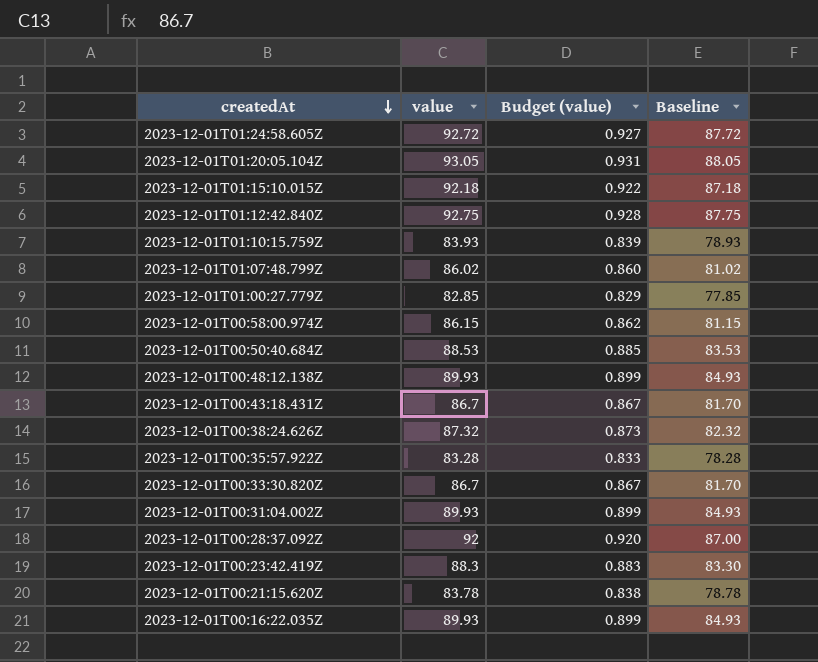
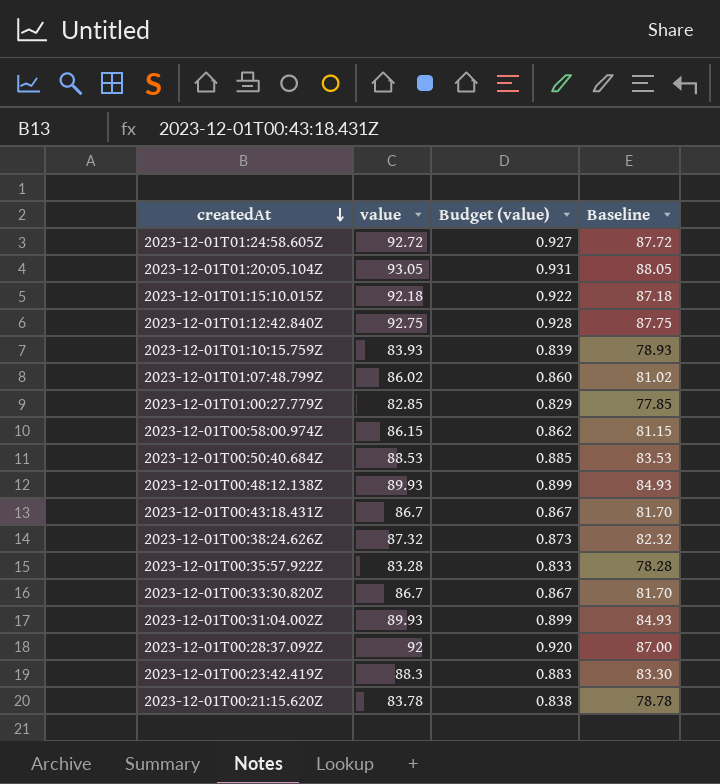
row 2023-12-01T00:16:22.035Z: 89.93 | 0.899 | 84.93 -> none

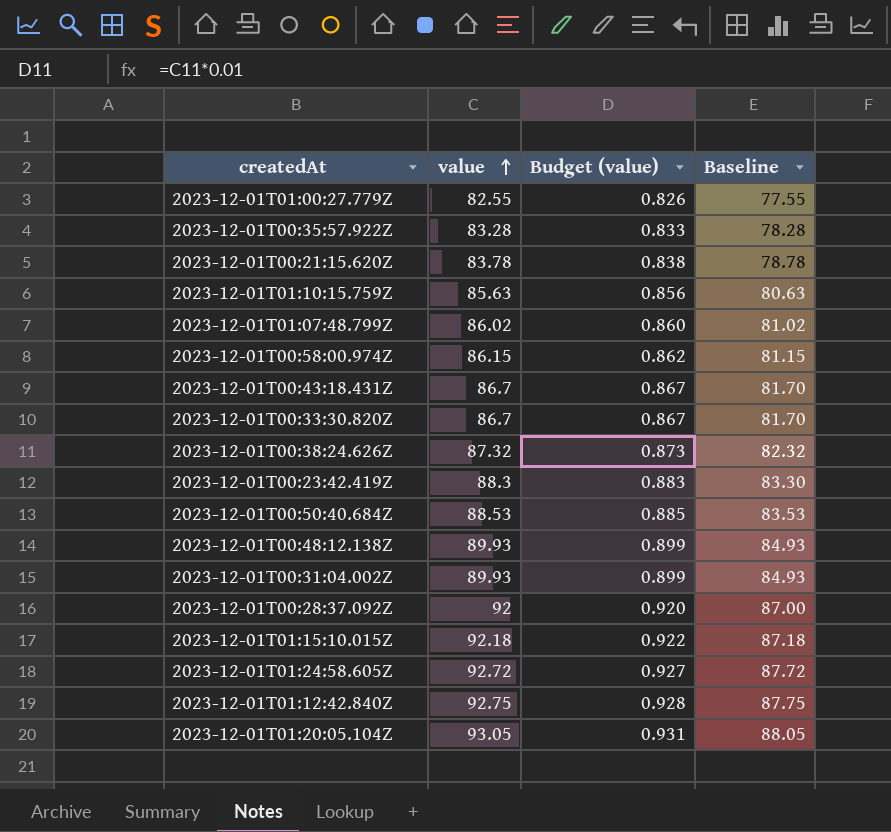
row order: createdAt descending -> value ascending
2023-12-01T01:00:27.779Z | value: 82.85 -> 82.55
2023-12-01T01:00:27.779Z | Budget (value): 0.829 -> 0.826
2023-12-01T01:00:27.779Z | Baseline: 77.85 -> 77.55
2023-12-01T01:10:15.759Z | value: 83.93 -> 85.63
2023-12-01T01:10:15.759Z | Budget (value): 0.839 -> 0.856
2023-12-01T01:10:15.759Z | Baseline: 78.93 -> 80.63

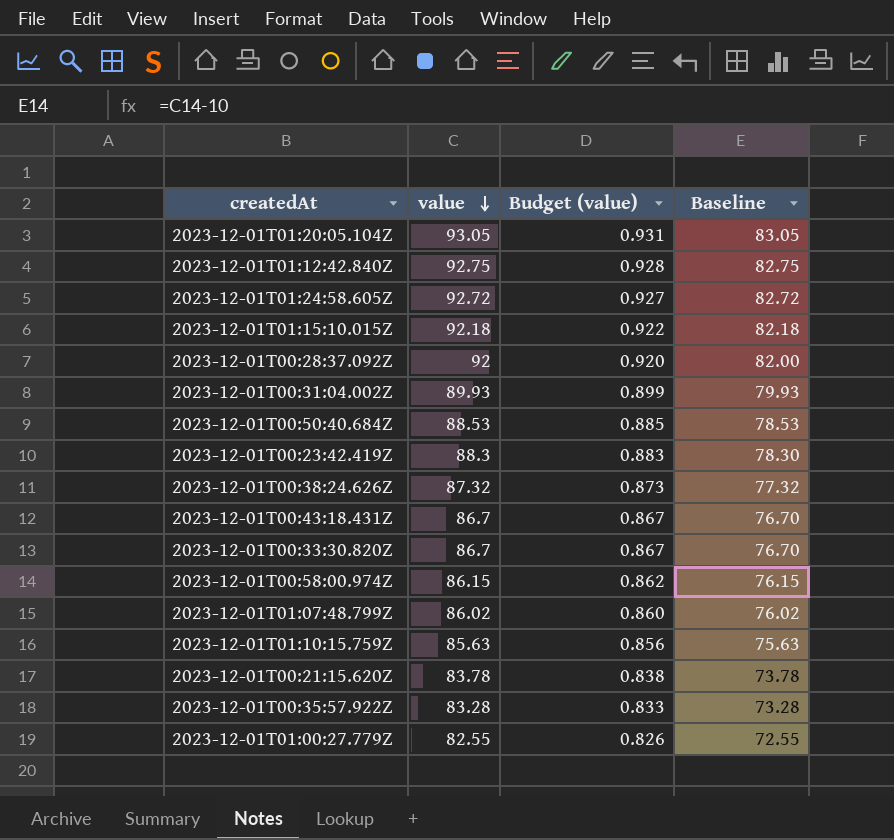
row order: value ascending -> value descending
column Baseline | formula: [value] - 5 -> [value] - 10
row 2023-12-01T00:48:12.138Z: 89.93 | 0.899 | 84.93 -> none

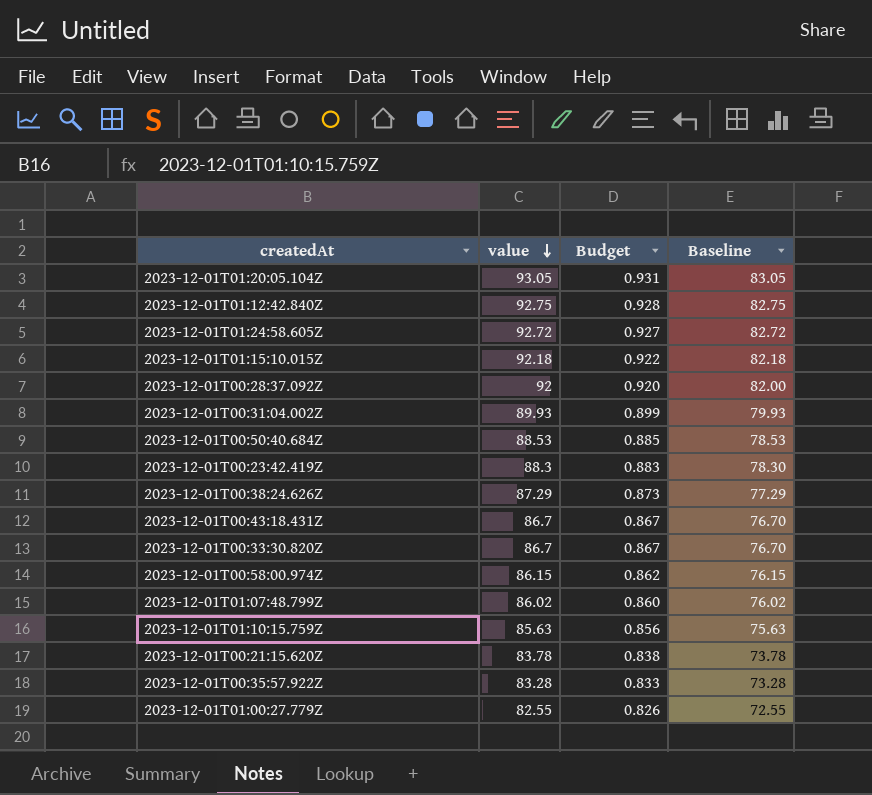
column name: Budget (value) -> Budget
2023-12-01T00:38:24.626Z | value: 87.32 -> 87.29
2023-12-01T00:38:24.626Z | Baseline: 77.32 -> 77.29

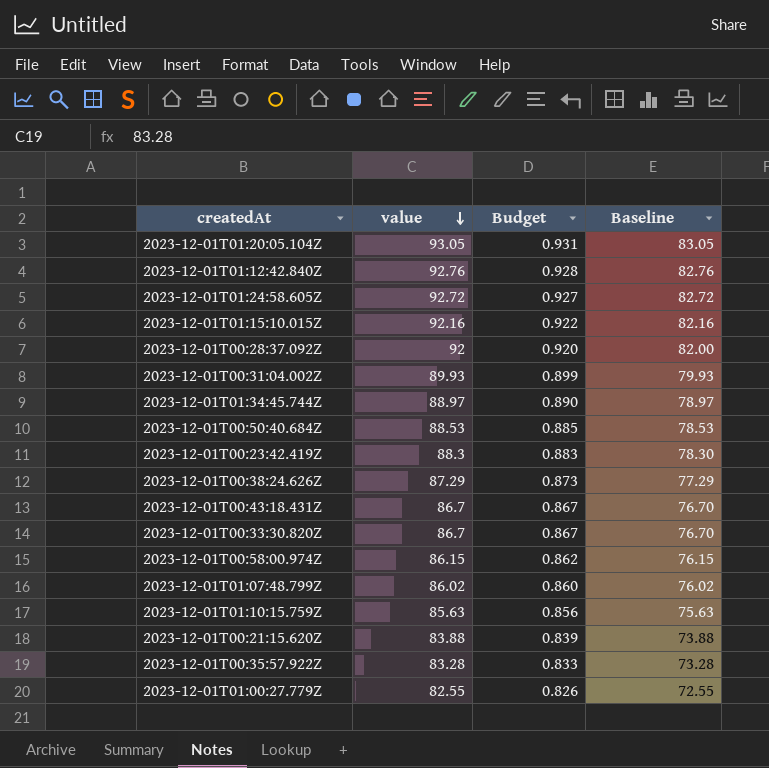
2023-12-01T01:12:42.840Z | value: 92.75 -> 92.76
2023-12-01T01:12:42.840Z | Baseline: 82.75 -> 82.76
2023-12-01T01:15:10.015Z | value: 92.18 -> 92.16
2023-12-01T01:15:10.015Z | Baseline: 82.18 -> 82.16
row 2023-12-01T01:34:45.744Z: none -> 88.97 | 0.890 | 78.97
2023-12-01T00:21:15.620Z | value: 83.78 -> 83.88
2023-12-01T00:21:15.620Z | Budget: 0.838 -> 0.839
2023-12-01T00:21:15.620Z | Baseline: 73.78 -> 73.88

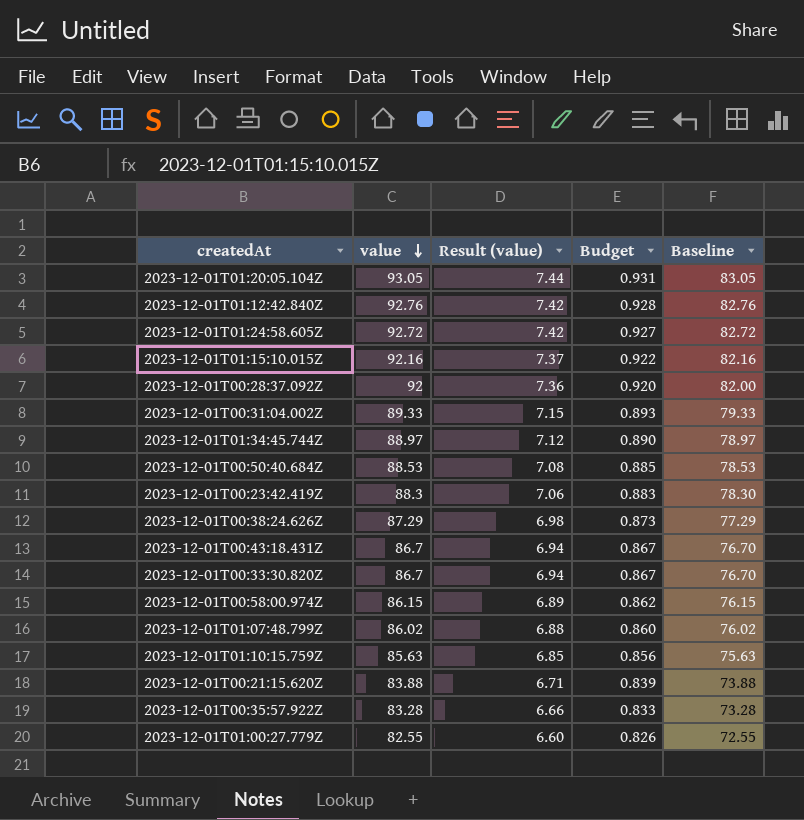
column Result (value) | formula: none -> [value] * 0.08
2023-12-01T00:31:04.002Z | value: 89.93 -> 89.33
2023-12-01T00:31:04.002Z | Budget: 0.899 -> 0.893
2023-12-01T00:31:04.002Z | Baseline: 79.93 -> 79.33

